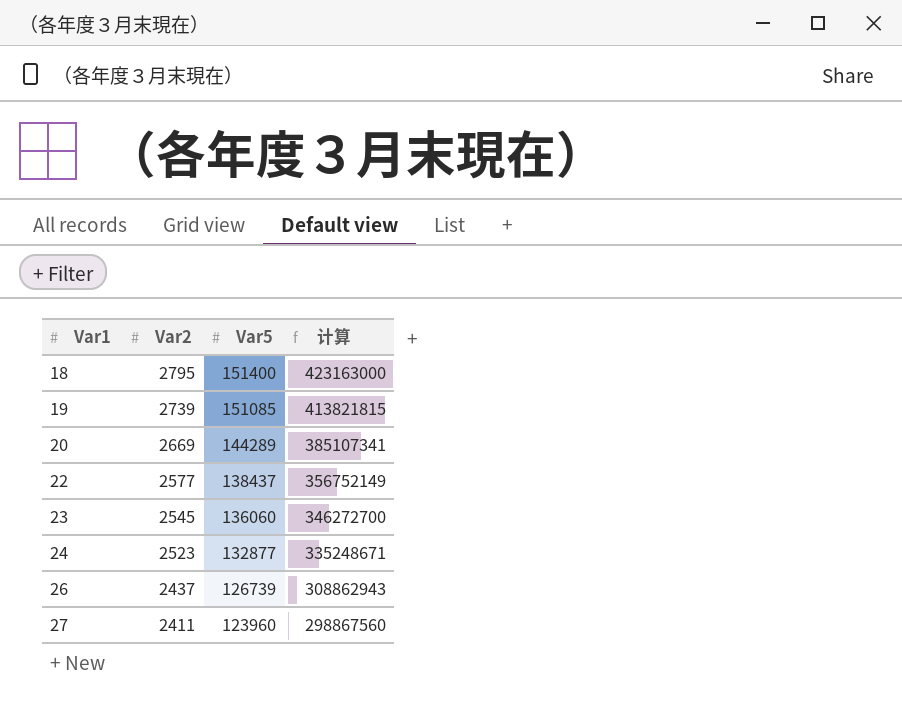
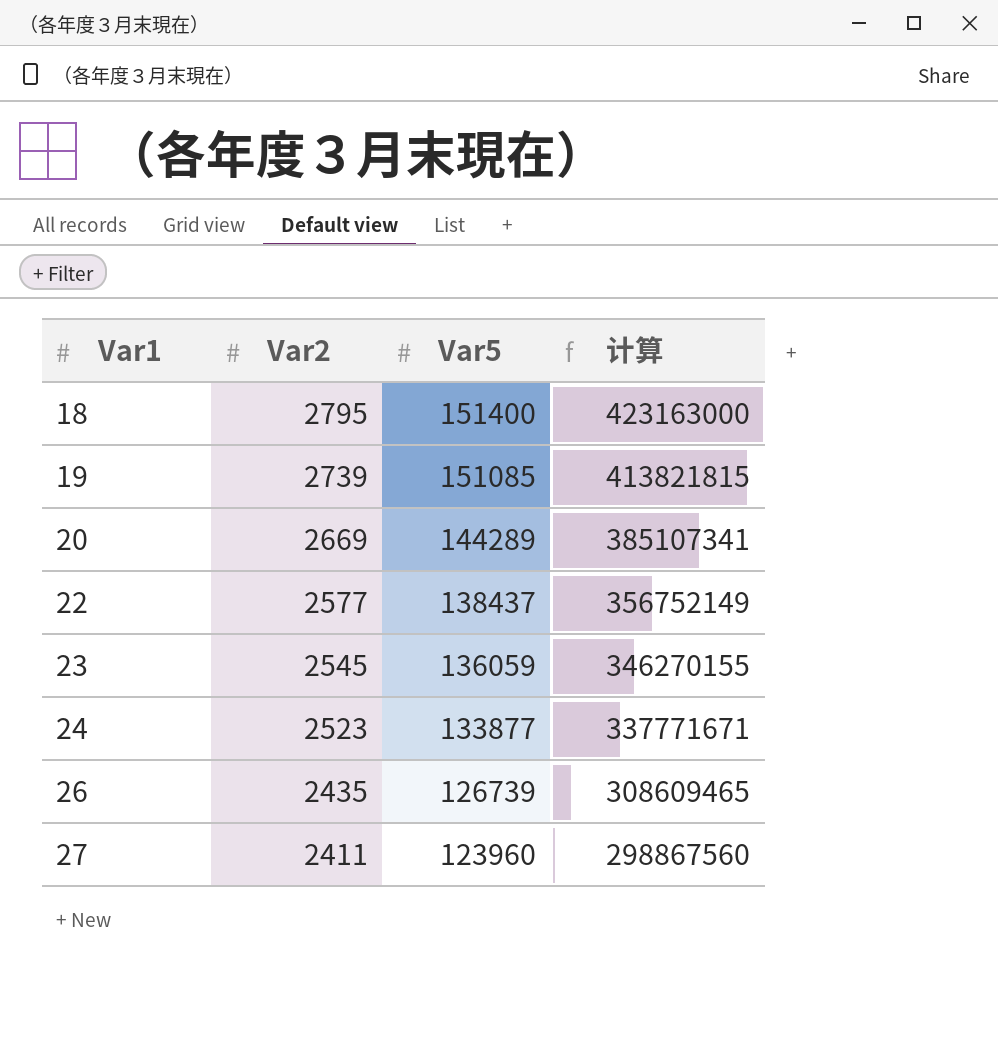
23 | Var5: 136060 -> 136059
23 | 计算: 346272700 -> 346270155
24 | Var5: 132877 -> 133877
24 | 计算: 335248671 -> 337771671
26 | Var2: 2437 -> 2435
26 | 计算: 308862943 -> 308609465

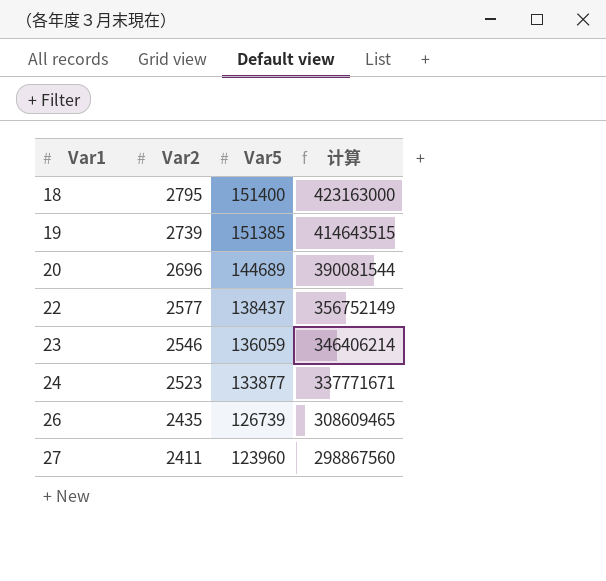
19 | Var5: 151085 -> 151385
19 | 计算: 413821815 -> 414643515
20 | Var2: 2669 -> 2696
20 | Var5: 144289 -> 144689
20 | 计算: 385107341 -> 390081544
23 | Var2: 2545 -> 2546
23 | 计算: 346270155 -> 346406214

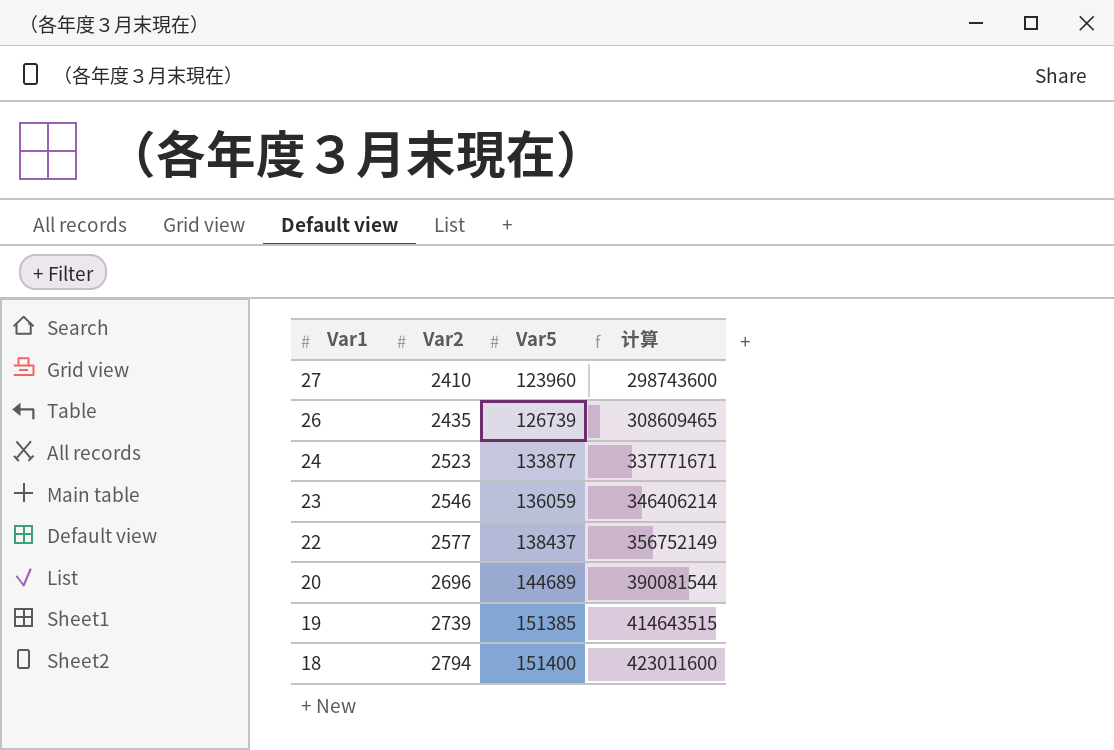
row order: Var1 ascending -> Var1 descending
27 | Var2: 2411 -> 2410
27 | 计算: 298867560 -> 298743600
18 | Var2: 2795 -> 2794
18 | 计算: 423163000 -> 423011600

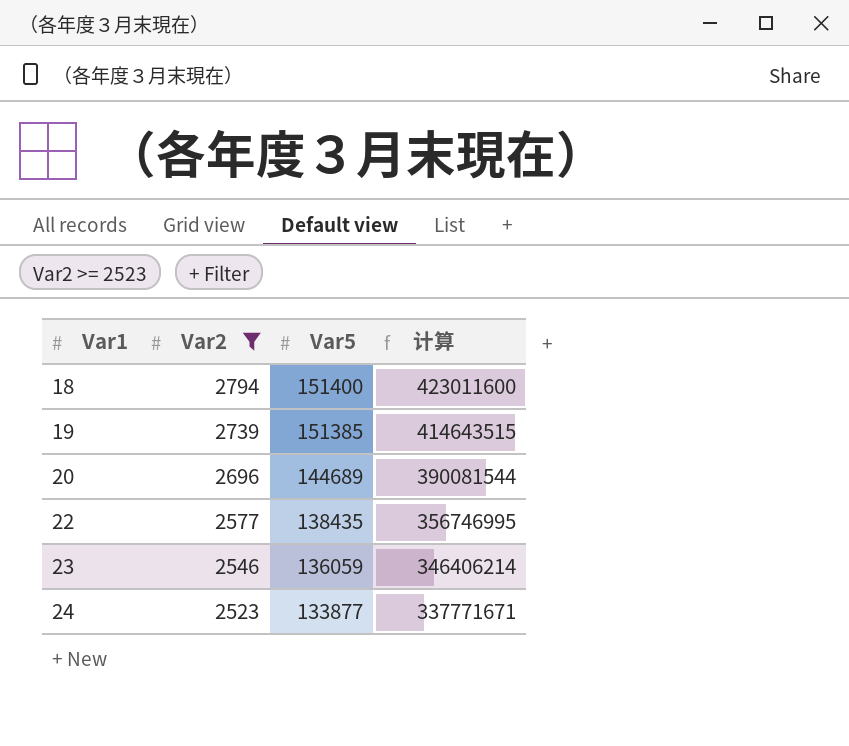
filter: none -> Var2 >= 2523
row order: Var1 descending -> Var1 ascending
22 | Var5: 138437 -> 138435
22 | 计算: 356752149 -> 356746995

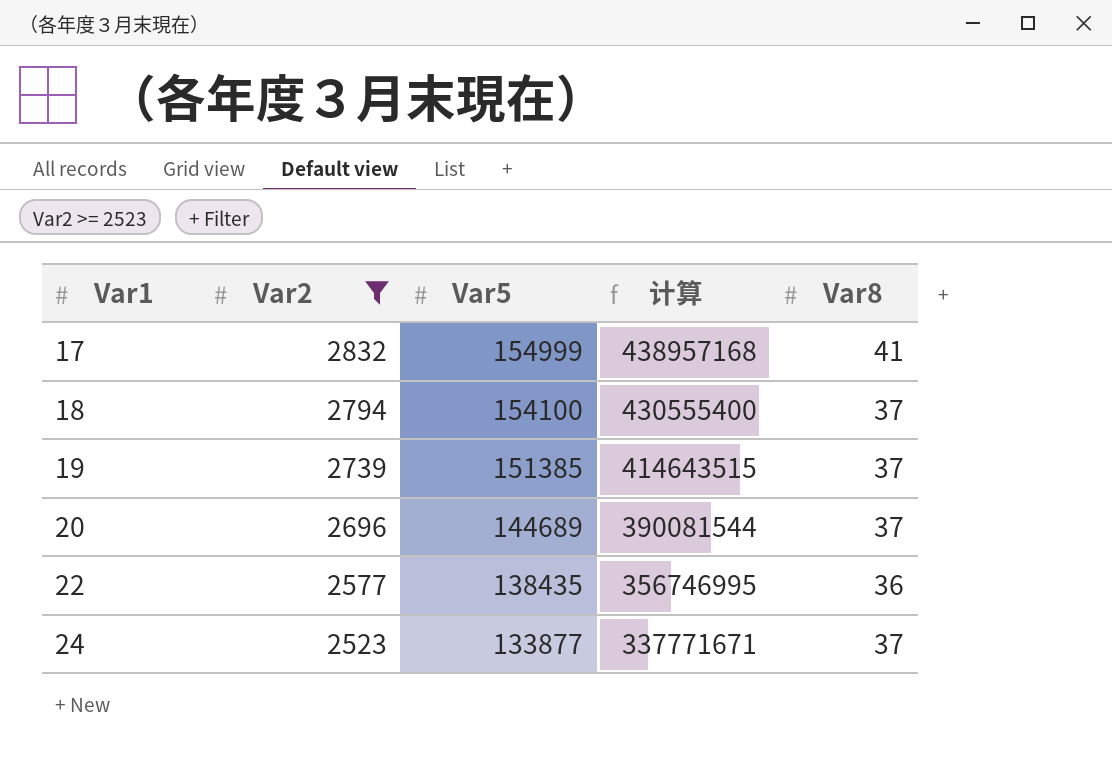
column Var8 | position: none -> 5
row 23: 2546 | 136059 | 346406214 -> none
row 17: none -> 2832 | 154999 | 438957168 | 41
18 | Var5: 151400 -> 154100
18 | 计算: 423011600 -> 430555400

